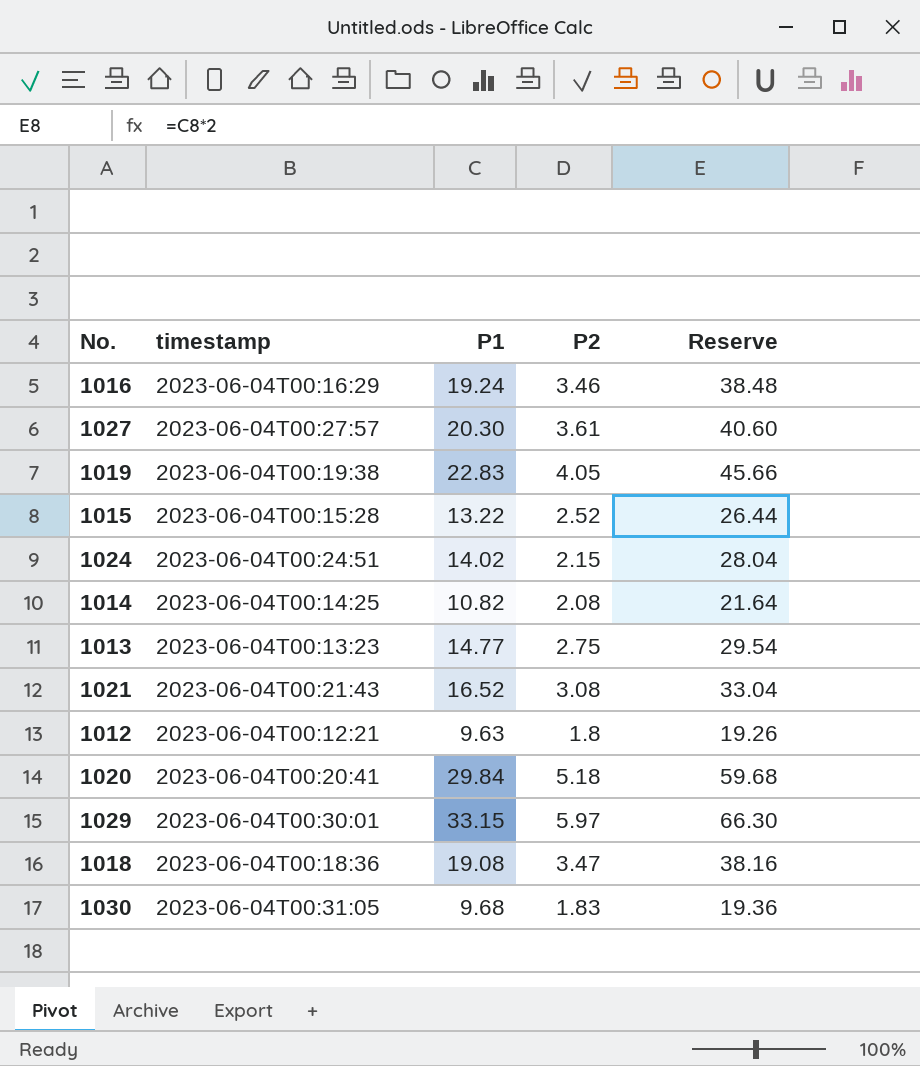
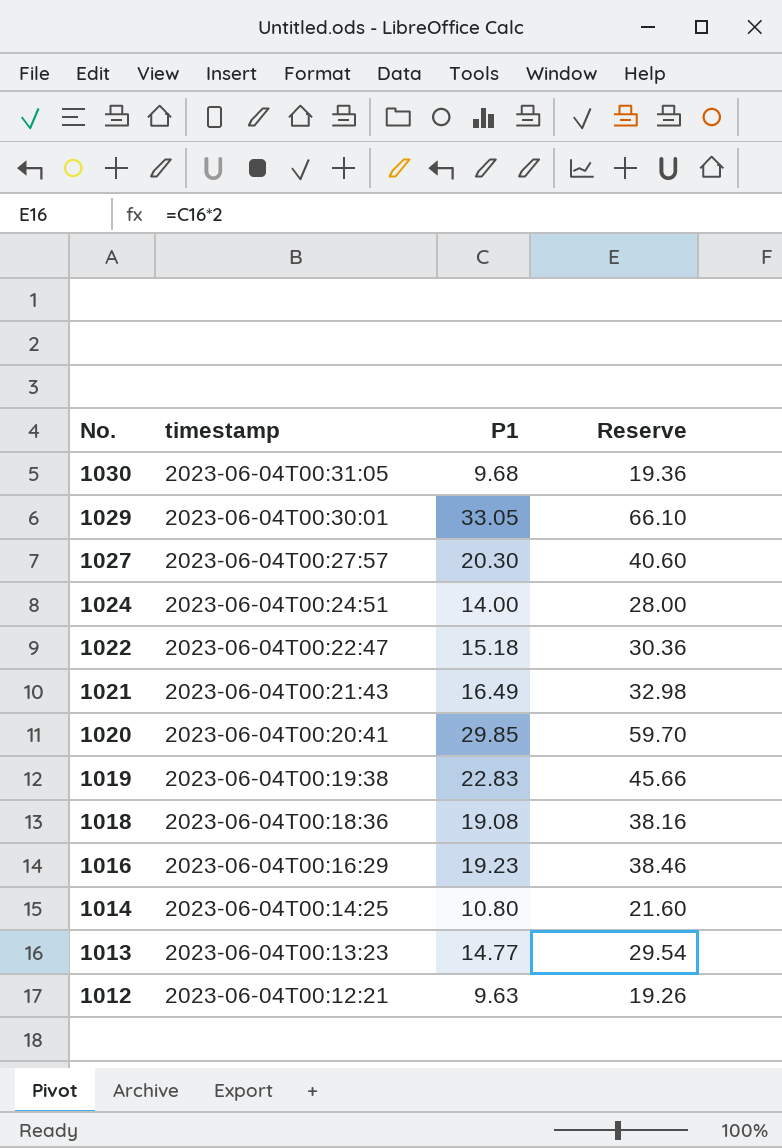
row order: none -> No. descending
column P2 | position: 4 -> none
row 1015: 2023-06-04T00:15:28 | 13.22 | 2.52 | 26.44 -> none
1029 | P1: 33.15 -> 33.05
1029 | Reserve: 66.30 -> 66.10
1024 | P1: 14.02 -> 14.00
1024 | Reserve: 28.04 -> 28.00
row 1022: none -> 2023-06-04T00:22:47 | 15.18 | 30.36
1021 | P1: 16.52 -> 16.49
1021 | Reserve: 33.04 -> 32.98
1020 | P1: 29.84 -> 29.85
1020 | Reserve: 59.68 -> 59.70
1016 | P1: 19.24 -> 19.23
1016 | Reserve: 38.48 -> 38.46
1014 | P1: 10.82 -> 10.80
1014 | Reserve: 21.64 -> 21.60

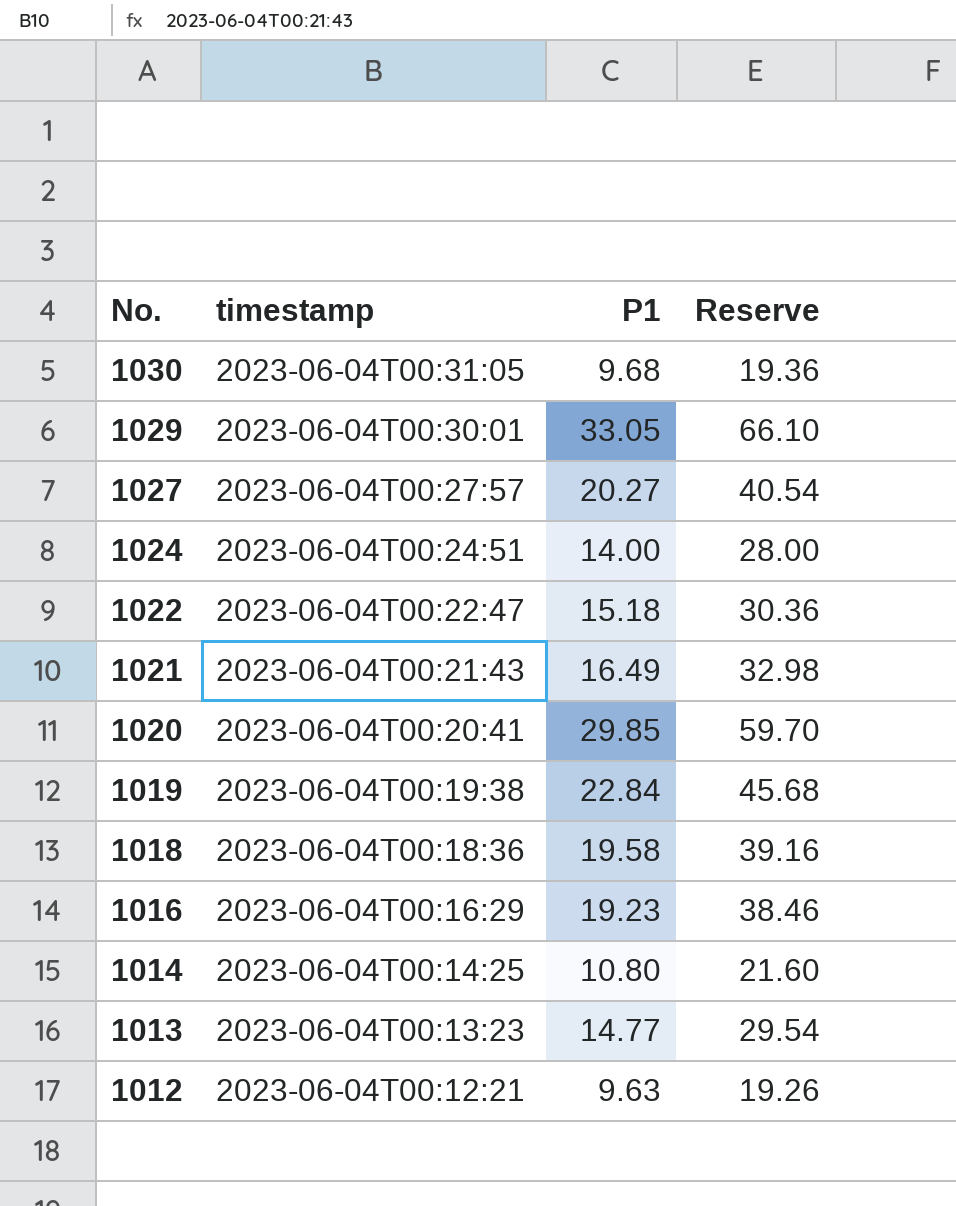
1027 | P1: 20.30 -> 20.27
1027 | Reserve: 40.60 -> 40.54
1019 | P1: 22.83 -> 22.84
1019 | Reserve: 45.66 -> 45.68
1018 | P1: 19.08 -> 19.58
1018 | Reserve: 38.16 -> 39.16

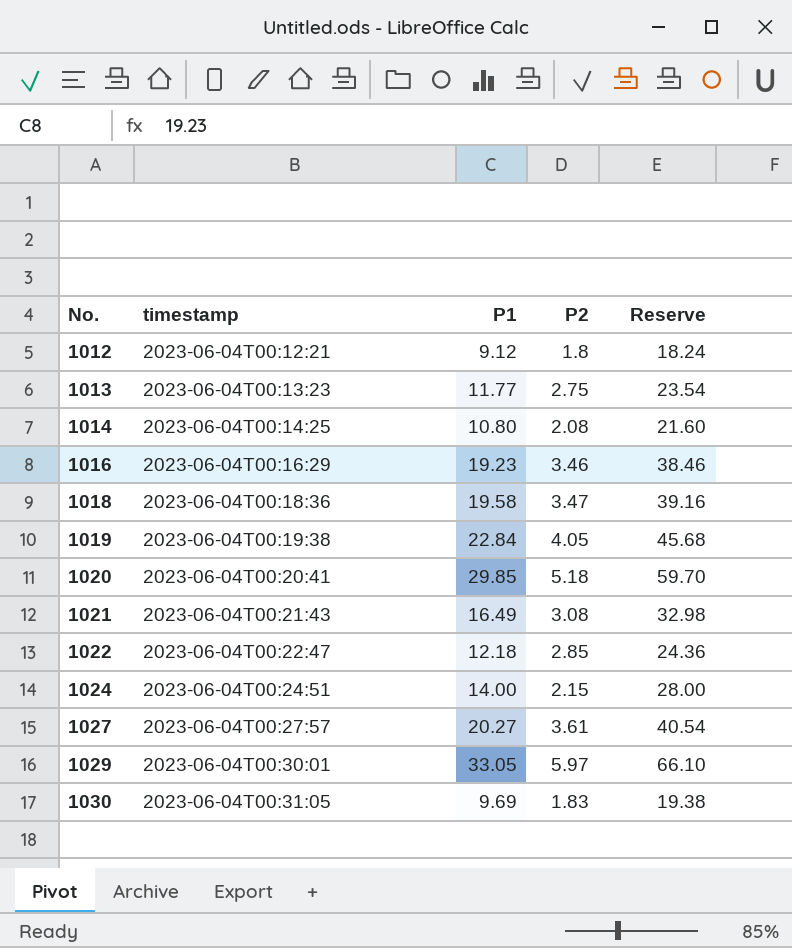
row order: No. descending -> No. ascending
column P2 | position: none -> 4
1012 | P1: 9.63 -> 9.12
1012 | Reserve: 19.26 -> 18.24
1013 | P1: 14.77 -> 11.77
1013 | Reserve: 29.54 -> 23.54
1022 | P1: 15.18 -> 12.18
1022 | Reserve: 30.36 -> 24.36
1030 | P1: 9.68 -> 9.69
1030 | Reserve: 19.36 -> 19.38

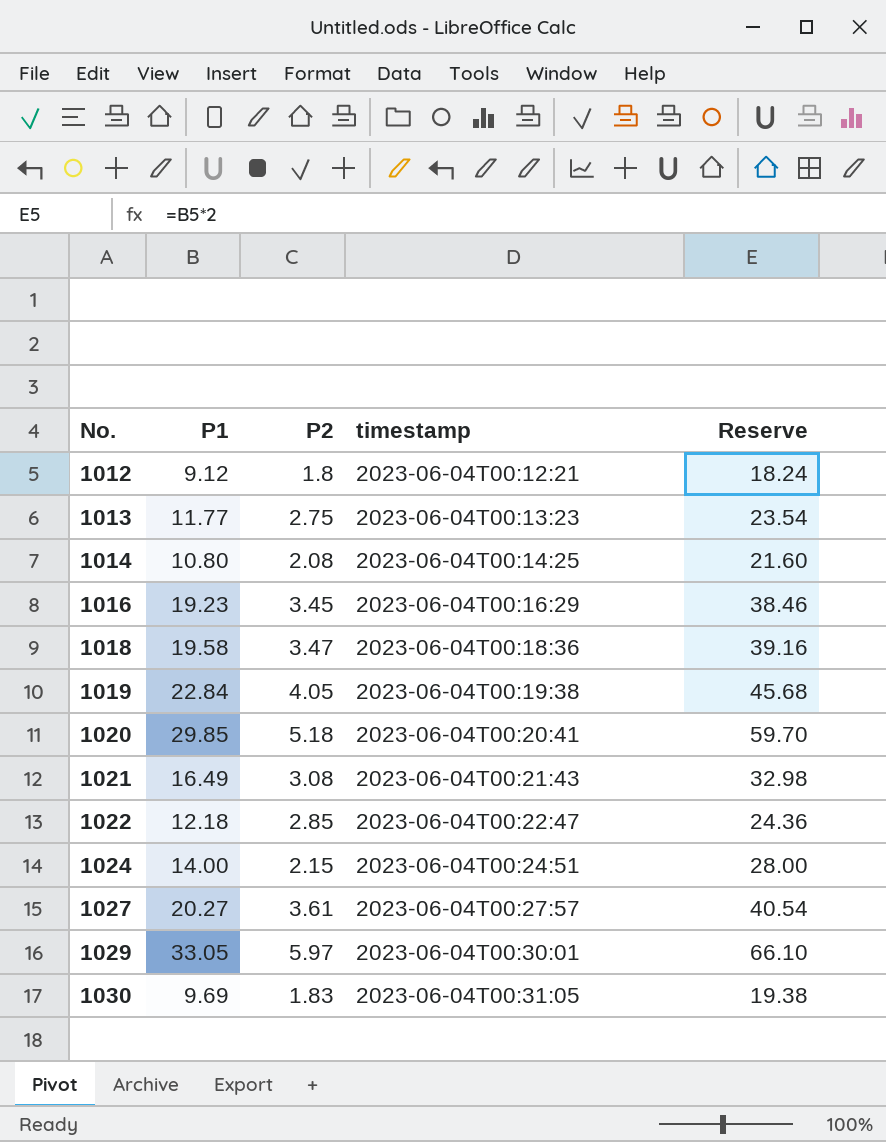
column timestamp | position: 2 -> 4
1016 | P2: 3.46 -> 3.45

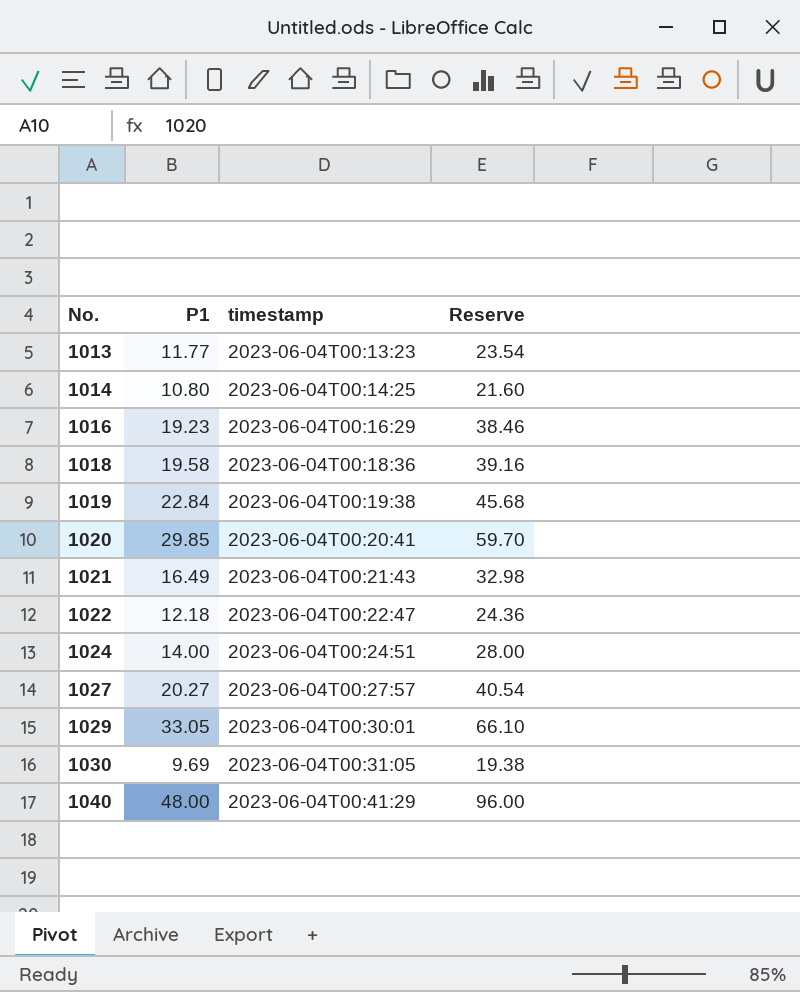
column P2 | position: 3 -> none
row 1012: 9.12 | 1.8 | 2023-06-04T00:12:21 | 18.24 -> none
row 1040: none -> 48.00 | 2023-06-04T00:41:29 | 96.00

